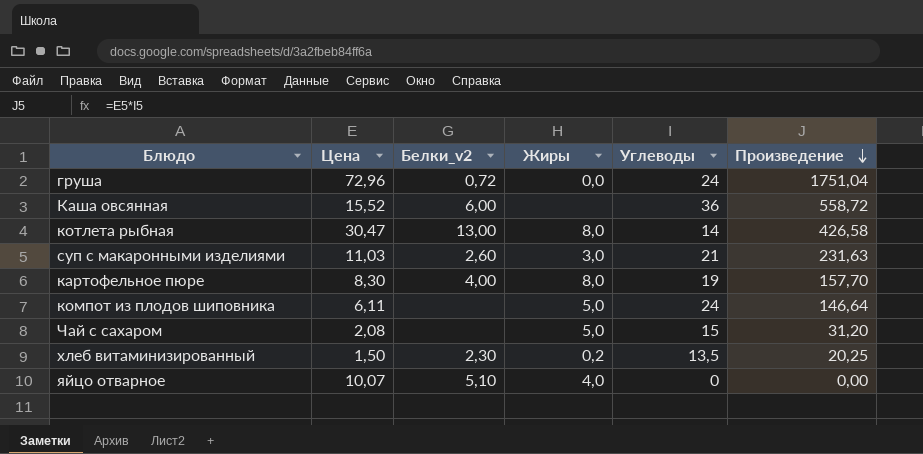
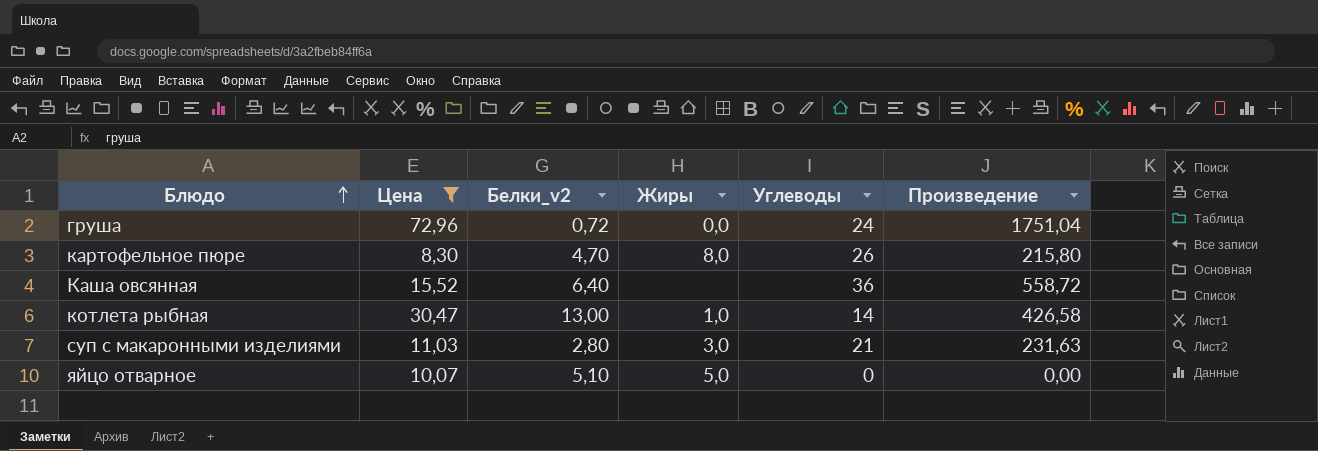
filter: none -> Цена >= 8,30
row order: Произведение descending -> Блюдо ascending
картофельное пюре | Белки_v2: 4,00 -> 4,70
картофельное пюре | Углеводы: 19 -> 26
картофельное пюре | Произведение: 157,70 -> 215,80
Каша овсянная | Белки_v2: 6,00 -> 6,40
котлета рыбная | Жиры: 8,0 -> 1,0
суп с макаронными изделиями | Белки_v2: 2,60 -> 2,80
яйцо отварное | Жиры: 4,0 -> 5,0

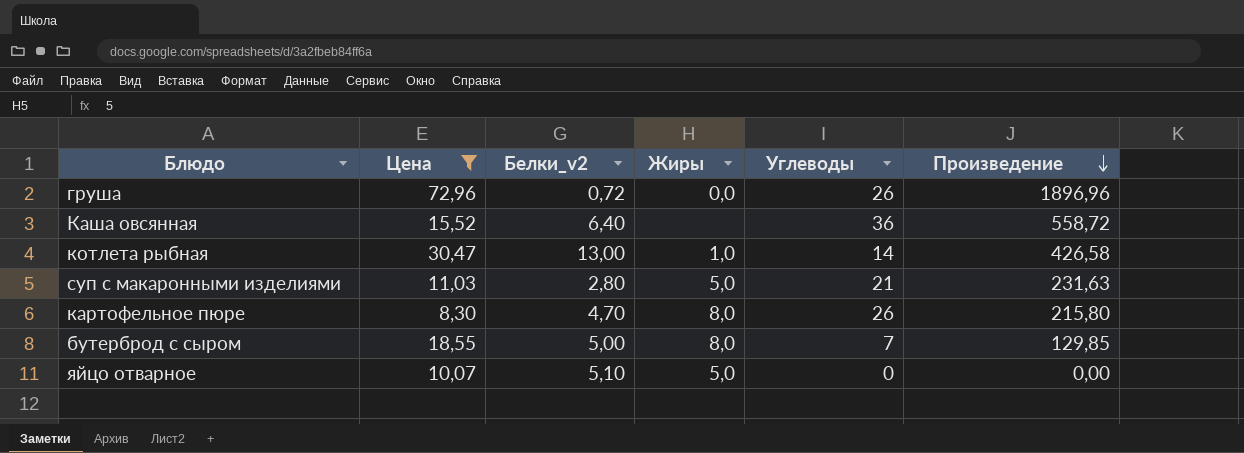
row order: Блюдо ascending -> Произведение descending
груша | Углеводы: 24 -> 26
груша | Произведение: 1751,04 -> 1896,96
суп с макаронными изделиями | Жиры: 3,0 -> 5,0
row бутерброд с сыром: none -> 18,55 | 5,00 | 8,0 | 7 | 129,85

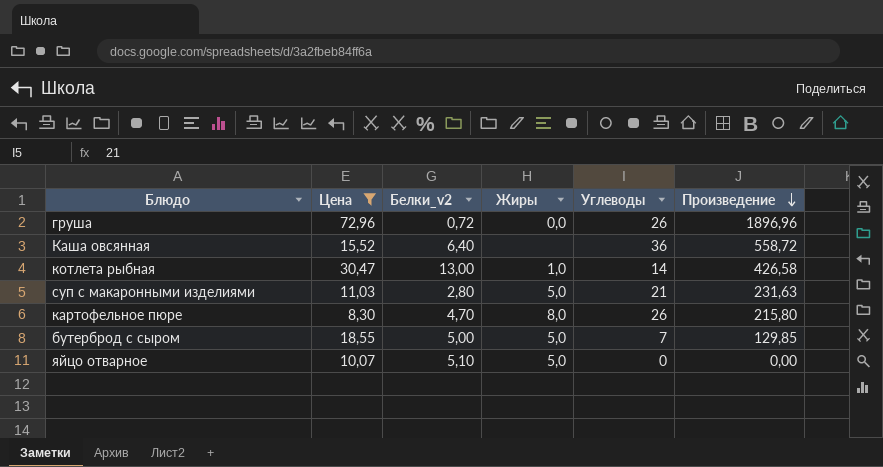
бутерброд с сыром | Жиры: 8,0 -> 5,0

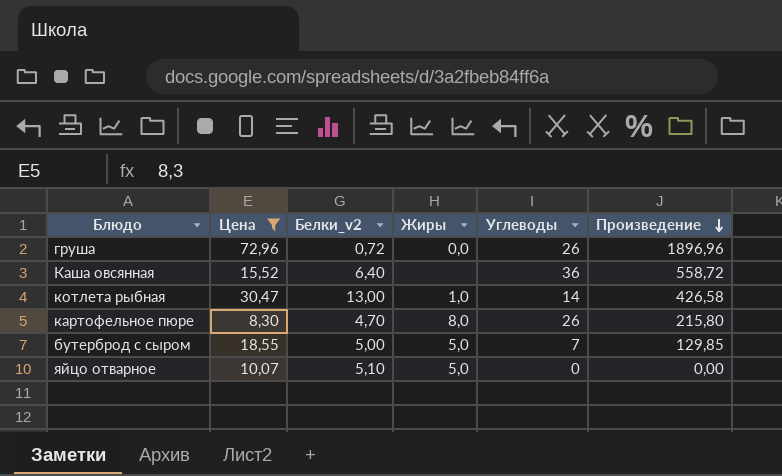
row суп с макаронными изделиями: 11,03 | 2,80 | 5,0 | 21 | 231,63 -> none

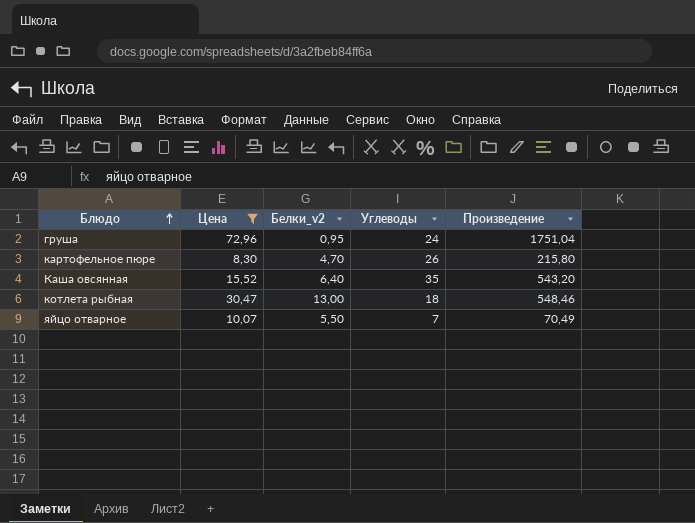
row order: Произведение descending -> Блюдо ascending
column Жиры | position: 4 -> none
row бутерброд с сыром: 18,55 | 5,00 | 5,0 | 7 | 129,85 -> none
груша | Белки_v2: 0,72 -> 0,95
груша | Углеводы: 26 -> 24
груша | Произведение: 1896,96 -> 1751,04
Каша овсянная | Углеводы: 36 -> 35
Каша овсянная | Произведение: 558,72 -> 543,20
котлета рыбная | Углеводы: 14 -> 18
котлета рыбная | Произведение: 426,58 -> 548,46
яйцо отварное | Белки_v2: 5,10 -> 5,50
яйцо отварное | Углеводы: 0 -> 7
яйцо отварное | Произведение: 0,00 -> 70,49

